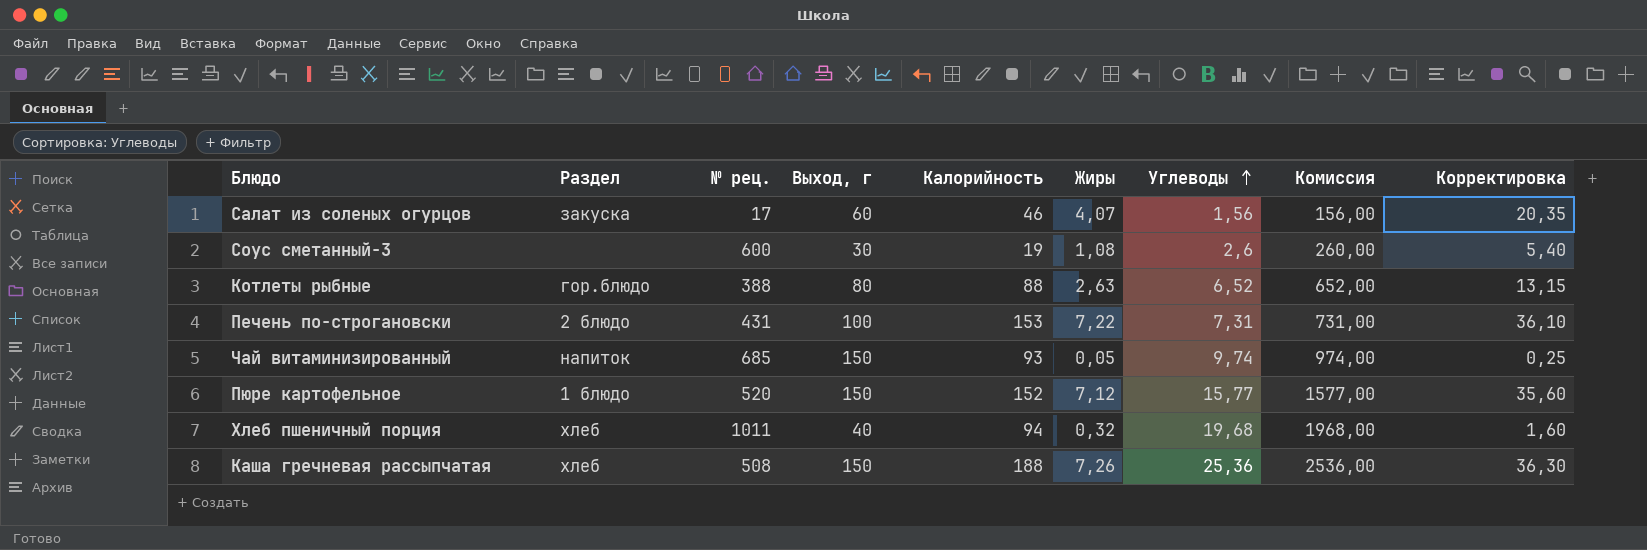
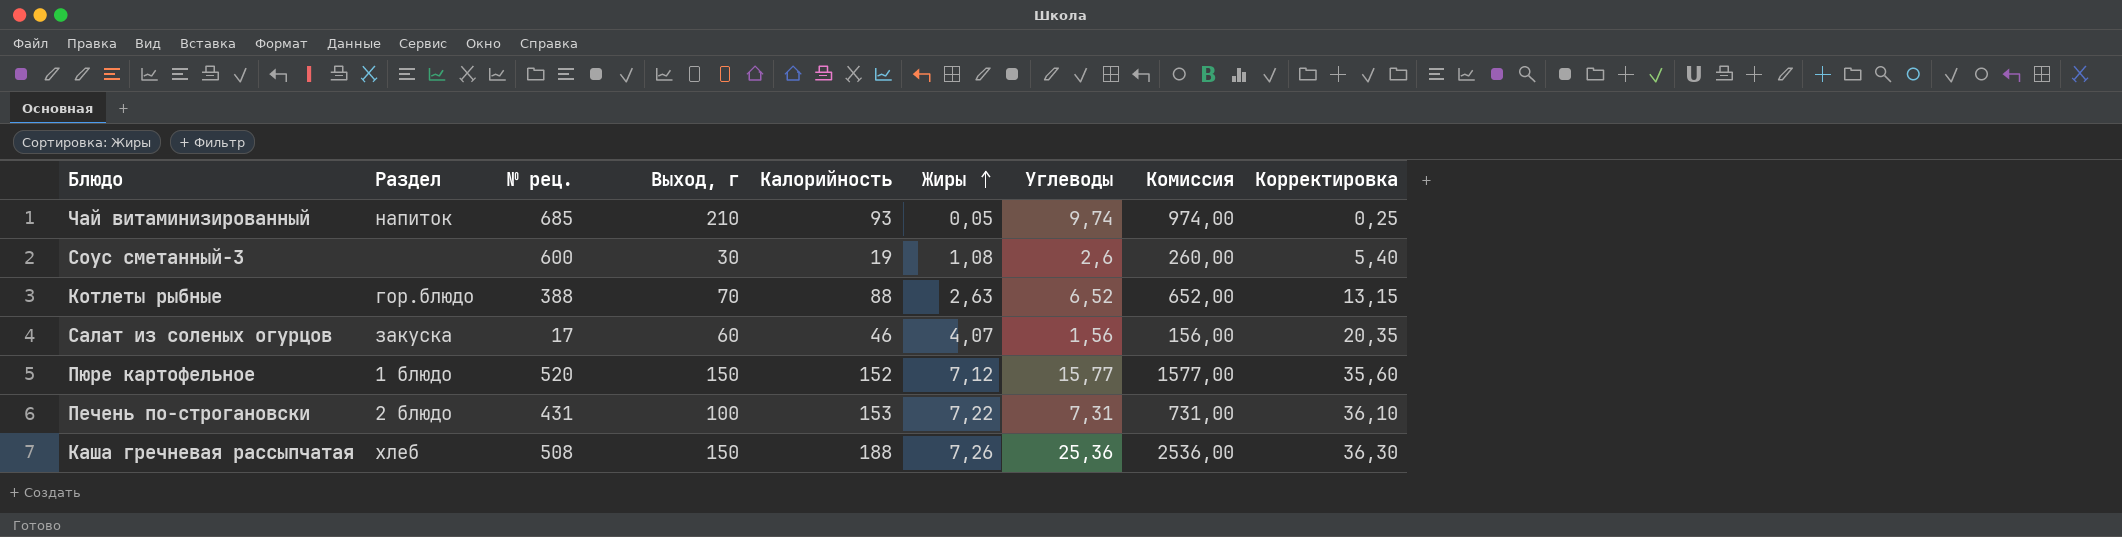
row order: Углеводы ascending -> Жиры ascending
row Хлеб пшеничный порция: хлеб | 1011 | 40 | 94 | 0,32 | 19,68 | 1968,00 | 1,60 -> none
Чай витаминизированный | Выход, г: 150 -> 210
Котлеты рыбные | Выход, г: 80 -> 70

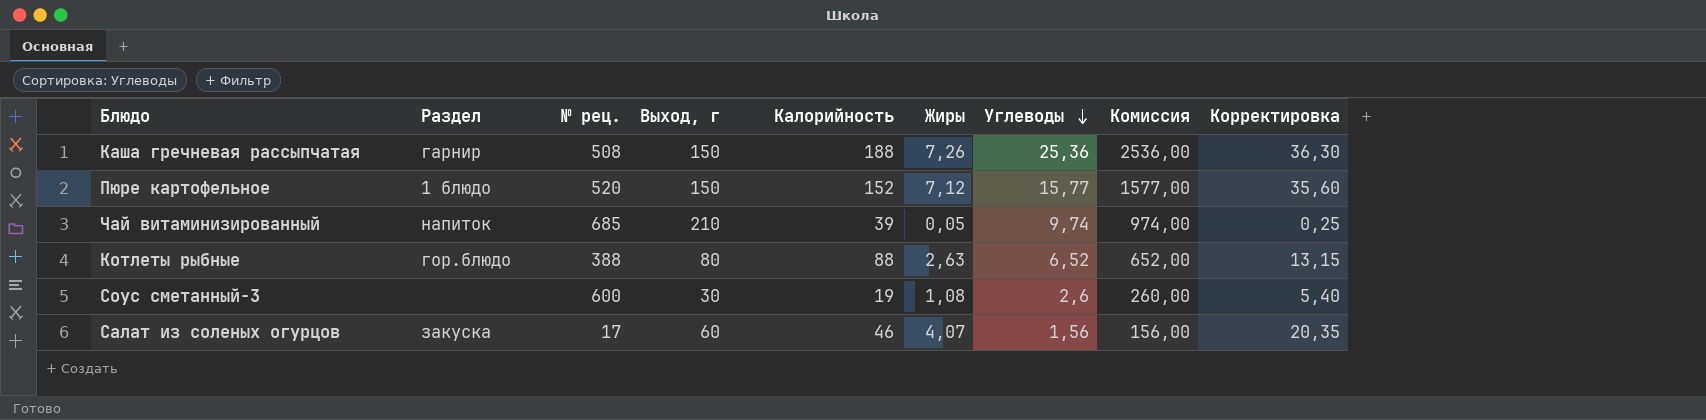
row order: Жиры ascending -> Углеводы descending
row Печень по-строгановски: 2 блюдо | 431 | 100 | 153 | 7,22 | 7,31 | 731,00 | 36,10 -> none
Каша гречневая рассыпчатая | Раздел: хлеб -> гарнир
Чай витаминизированный | Калорийность: 93 -> 39
Котлеты рыбные | Выход, г: 70 -> 80

